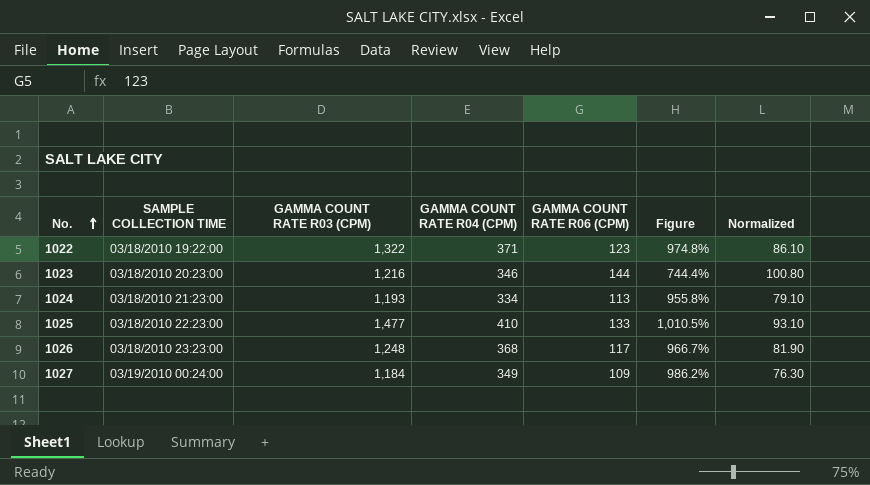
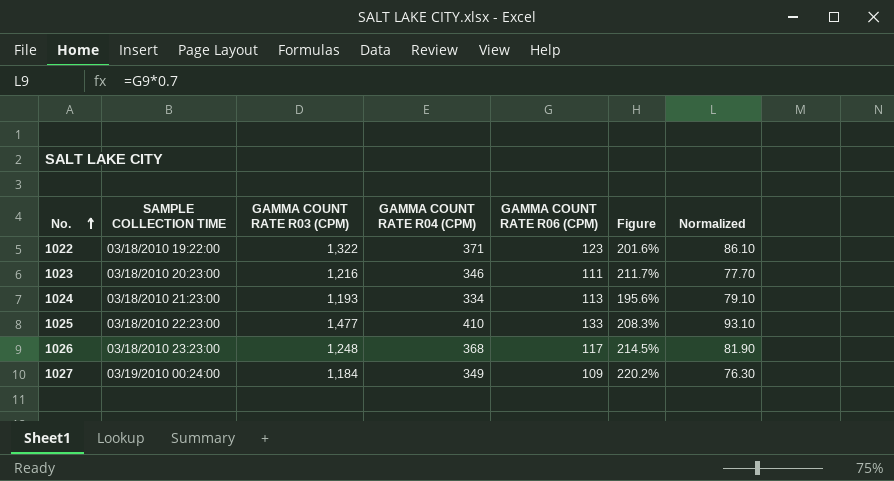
column Figure | formula: ([GAMMA COUNT RATE R03 (CPM)] - [GAMMA COUNT RATE R06 (CPM)]) / [GAMMA COUNT RATE R06 (CPM)] -> ([GAMMA COUNT RATE R04 (CPM)] - [GAMMA COUNT RATE R06 (CPM)]) / [GAMMA COUNT RATE R06 (CPM)]
1023 | GAMMA COUNT RATE R06 (CPM): 144 -> 111
1023 | Normalized: 100.80 -> 77.70

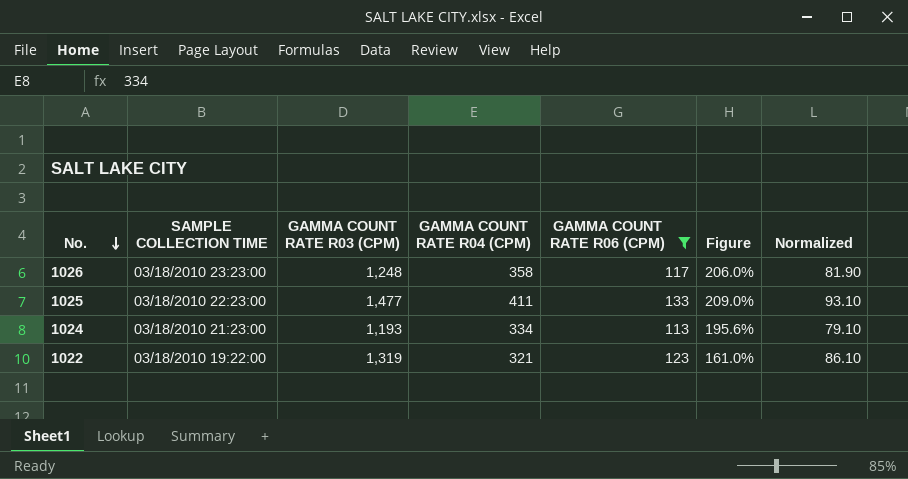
filter: none -> GAMMA COUNT RATE R06 (CPM) >= 113
row order: No. ascending -> No. descending
1026 | GAMMA COUNT RATE R04 (CPM): 368 -> 358
1026 | Figure: 214.5% -> 206.0%
1025 | GAMMA COUNT RATE R04 (CPM): 410 -> 411
1025 | Figure: 208.3% -> 209.0%
1022 | GAMMA COUNT RATE R03 (CPM): 1,322 -> 1,319
1022 | GAMMA COUNT RATE R04 (CPM): 371 -> 321
1022 | Figure: 201.6% -> 161.0%

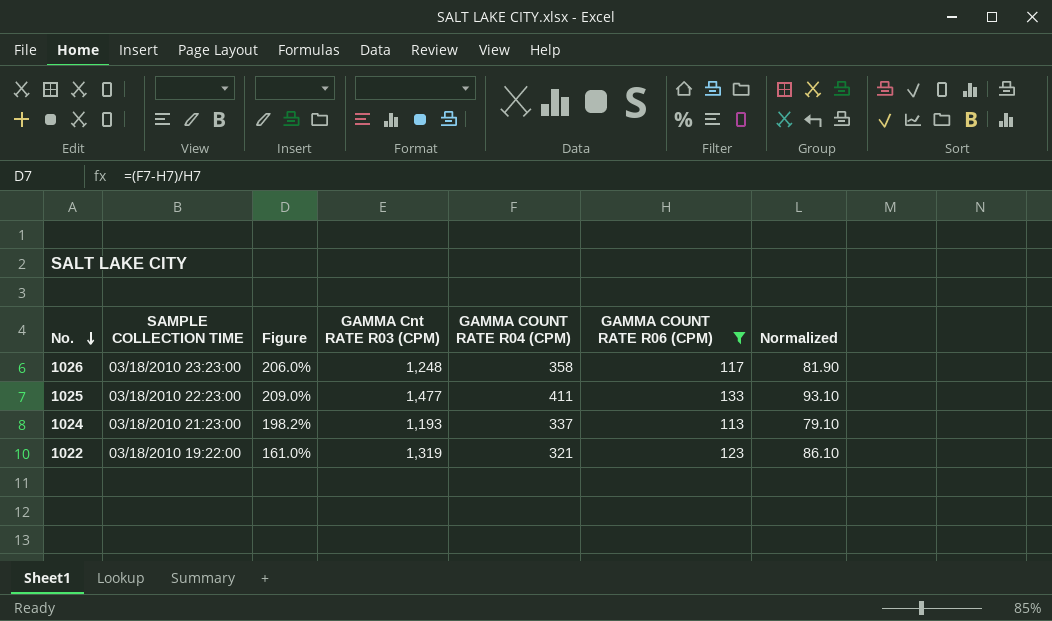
column Figure | position: 6 -> 3
column name: GAMMA COUNT RATE R03 (CPM) -> GAMMA Cnt RATE R03 (CPM)
1024 | Figure: 195.6% -> 198.2%
1024 | GAMMA COUNT RATE R04 (CPM): 334 -> 337

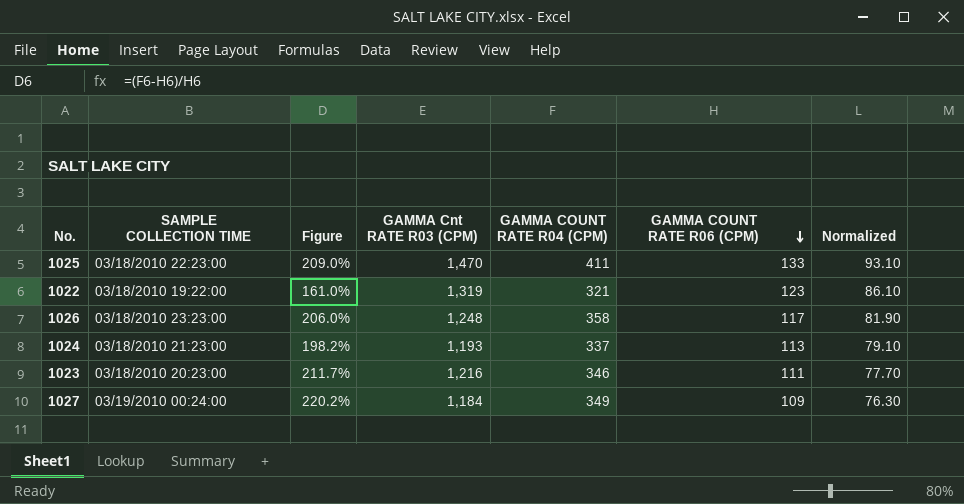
filter: GAMMA COUNT RATE R06 (CPM) >= 113 -> none
row order: No. descending -> GAMMA COUNT RATE R06 (CPM) descending
1025 | GAMMA Cnt RATE R03 (CPM): 1,477 -> 1,470

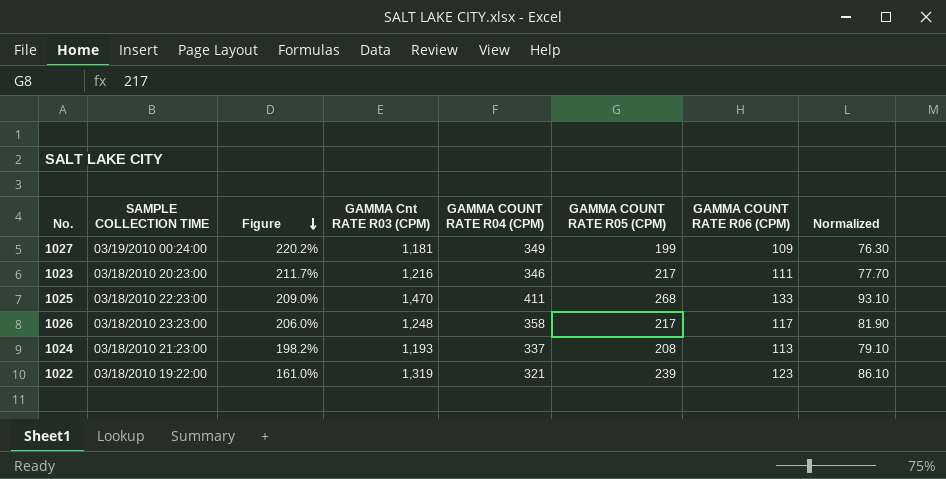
row order: GAMMA COUNT RATE R06 (CPM) descending -> Figure descending
column GAMMA COUNT RATE R05 (CPM) | position: none -> 6
1027 | GAMMA Cnt RATE R03 (CPM): 1,184 -> 1,181

